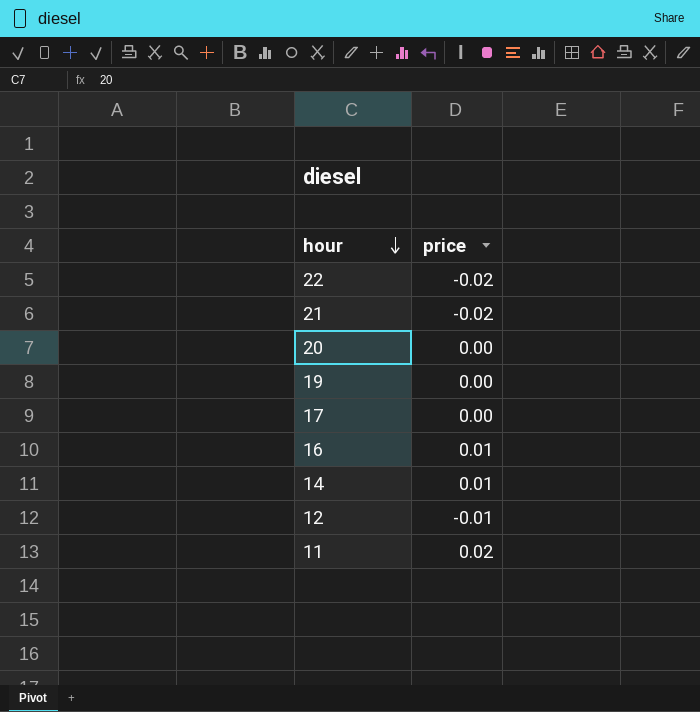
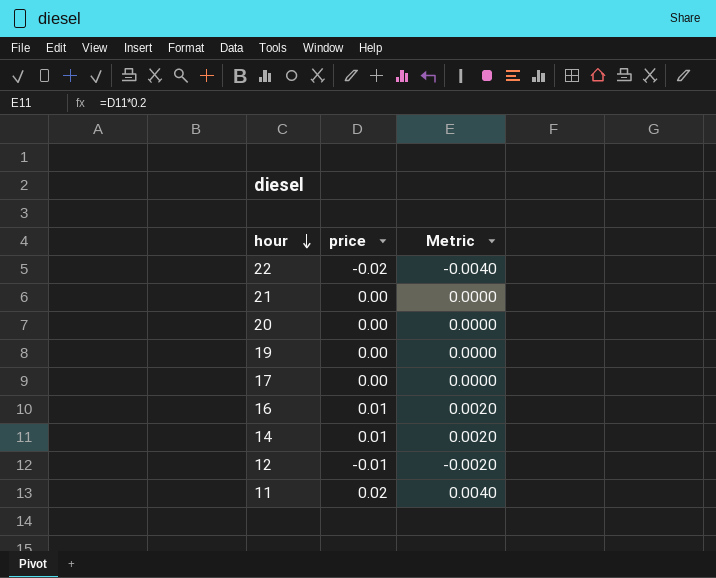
column Metric | formula: none -> [price] * 0.2
21 | price: -0.02 -> 0.00

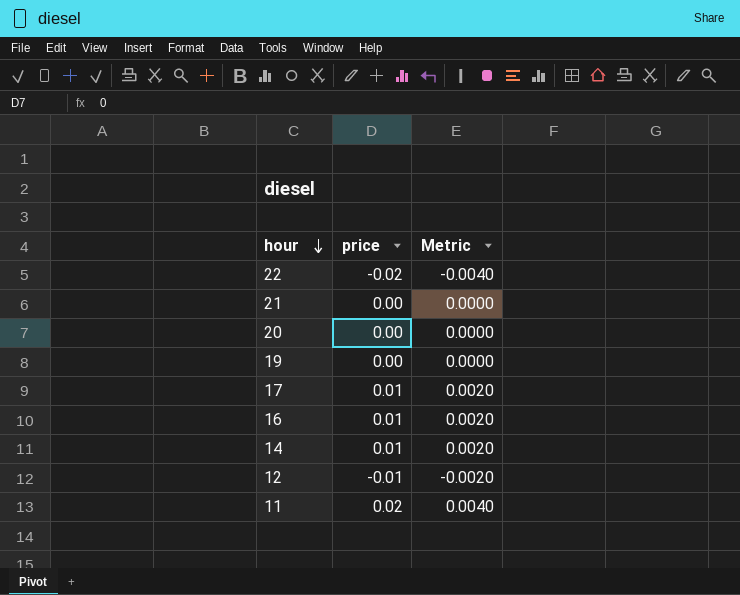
17 | price: 0.00 -> 0.01
17 | Metric: 0.0000 -> 0.0020

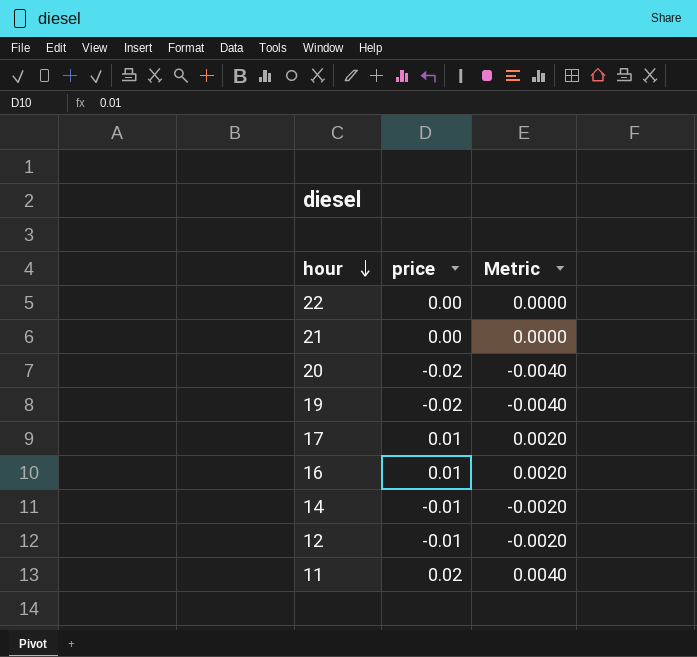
22 | price: -0.02 -> 0.00
22 | Metric: -0.0040 -> 0.0000
20 | price: 0.00 -> -0.02
20 | Metric: 0.0000 -> -0.0040
19 | price: 0.00 -> -0.02
19 | Metric: 0.0000 -> -0.0040
14 | price: 0.01 -> -0.01
14 | Metric: 0.0020 -> -0.0020

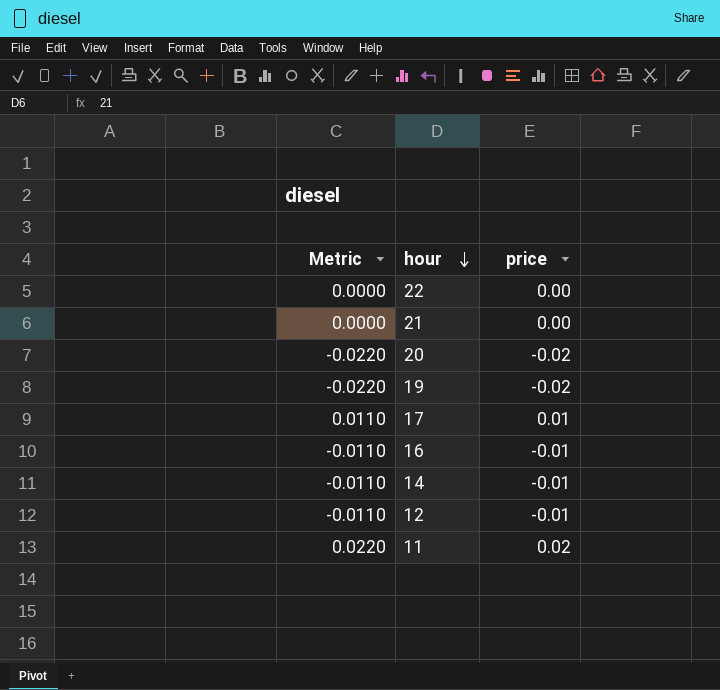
column Metric | formula: [price] * 0.2 -> [price] * 1.1
column Metric | position: 3 -> 1
16 | price: 0.01 -> -0.01

